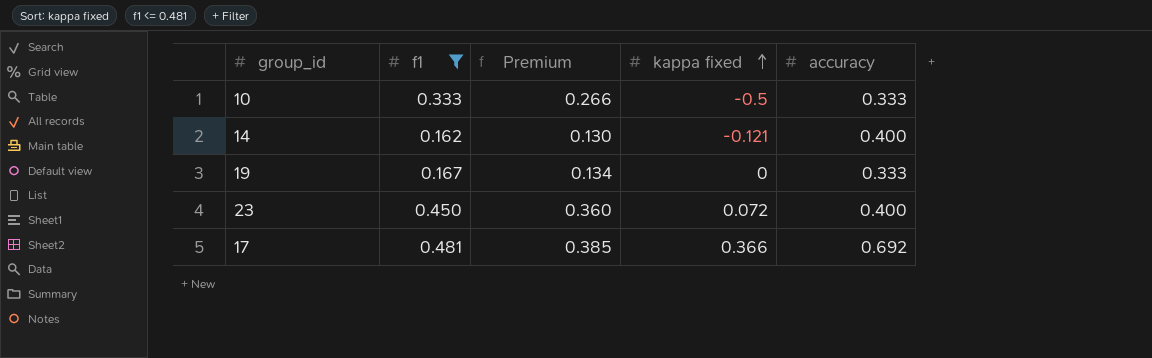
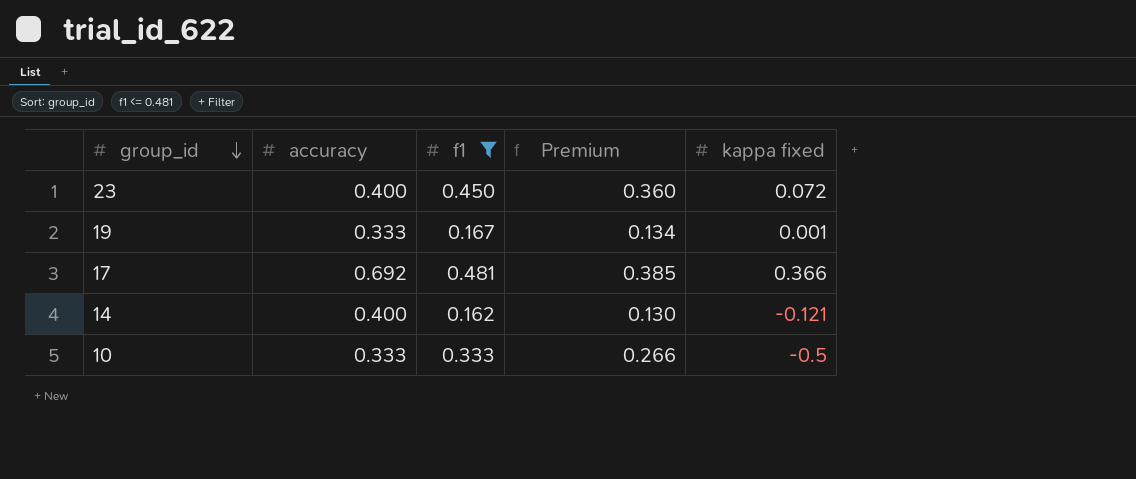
row order: kappa fixed ascending -> group_id descending
column accuracy | position: 5 -> 2
19 | kappa fixed: 0 -> 0.001

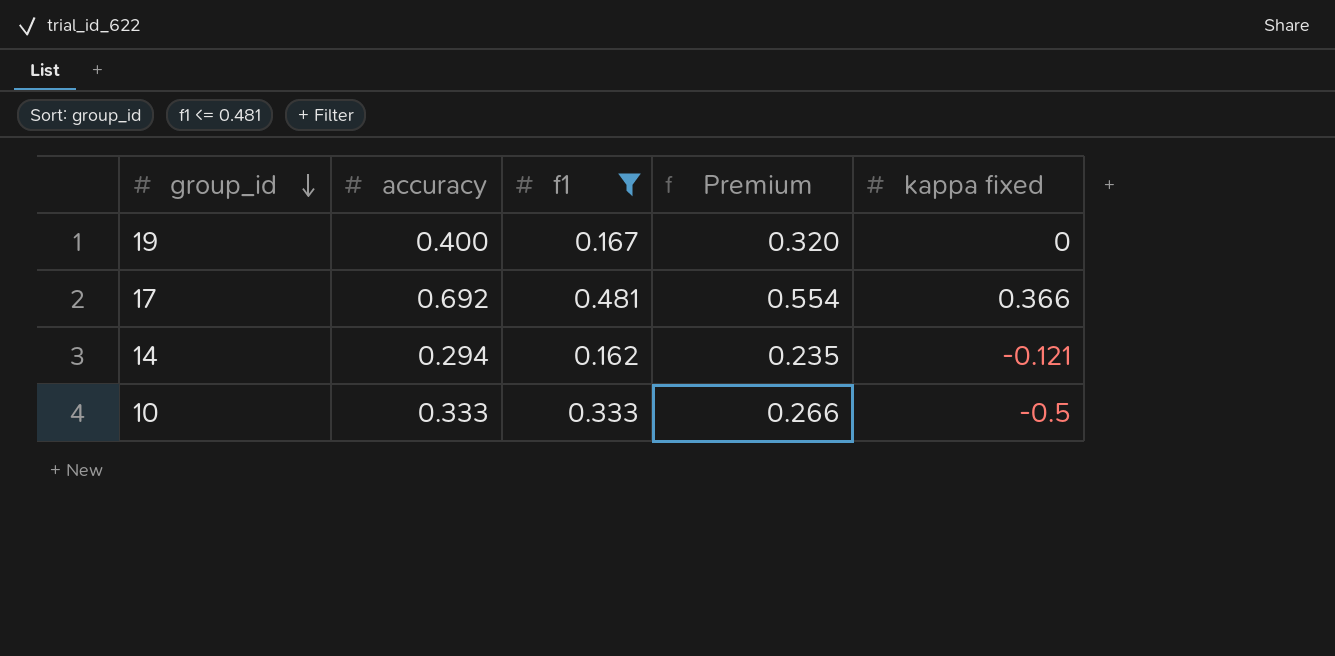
column Premium | formula: [f1] * 0.8 -> [accuracy] * 0.8
row 23: 0.400 | 0.450 | 0.360 | 0.072 -> none
19 | accuracy: 0.333 -> 0.400
19 | kappa fixed: 0.001 -> 0
14 | accuracy: 0.400 -> 0.294

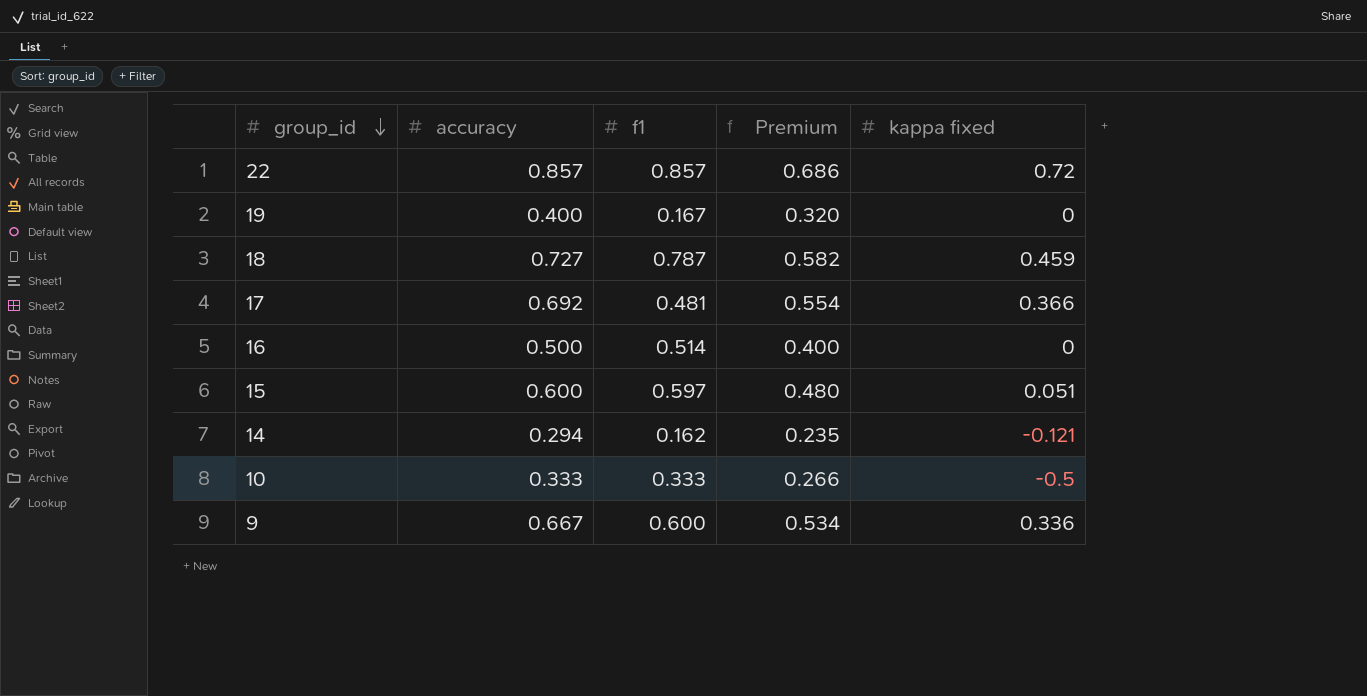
filter: f1 <= 0.481 -> none

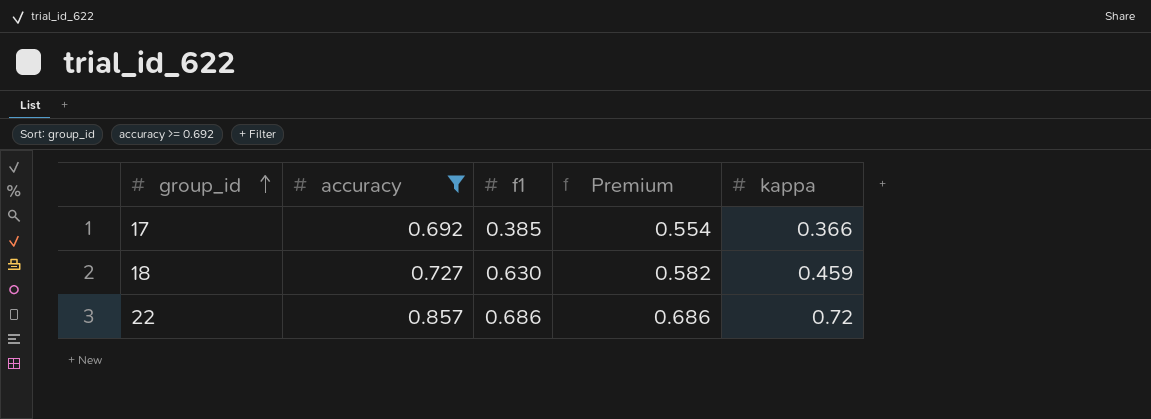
filter: none -> accuracy >= 0.692
row order: group_id descending -> group_id ascending
column name: kappa fixed -> kappa
17 | f1: 0.481 -> 0.385
18 | f1: 0.787 -> 0.630
22 | f1: 0.857 -> 0.686

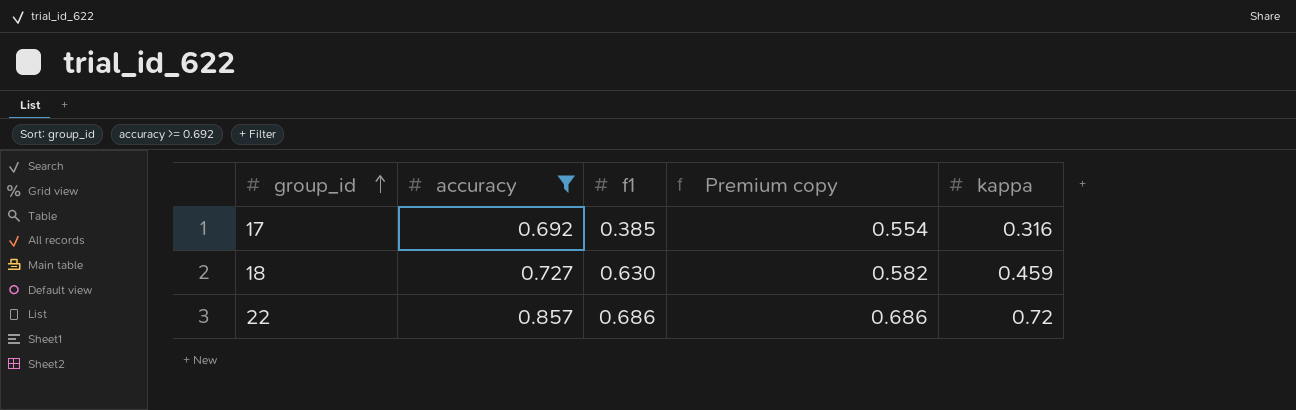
column name: Premium -> Premium copy
17 | kappa: 0.366 -> 0.316

